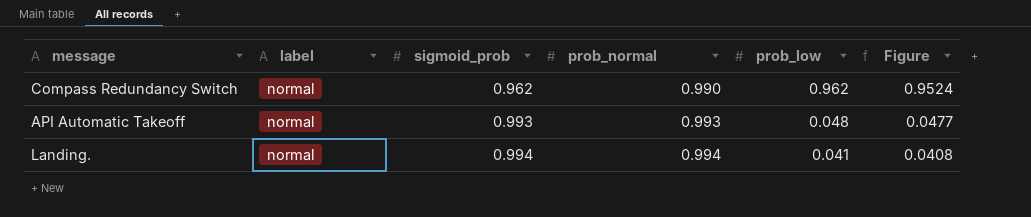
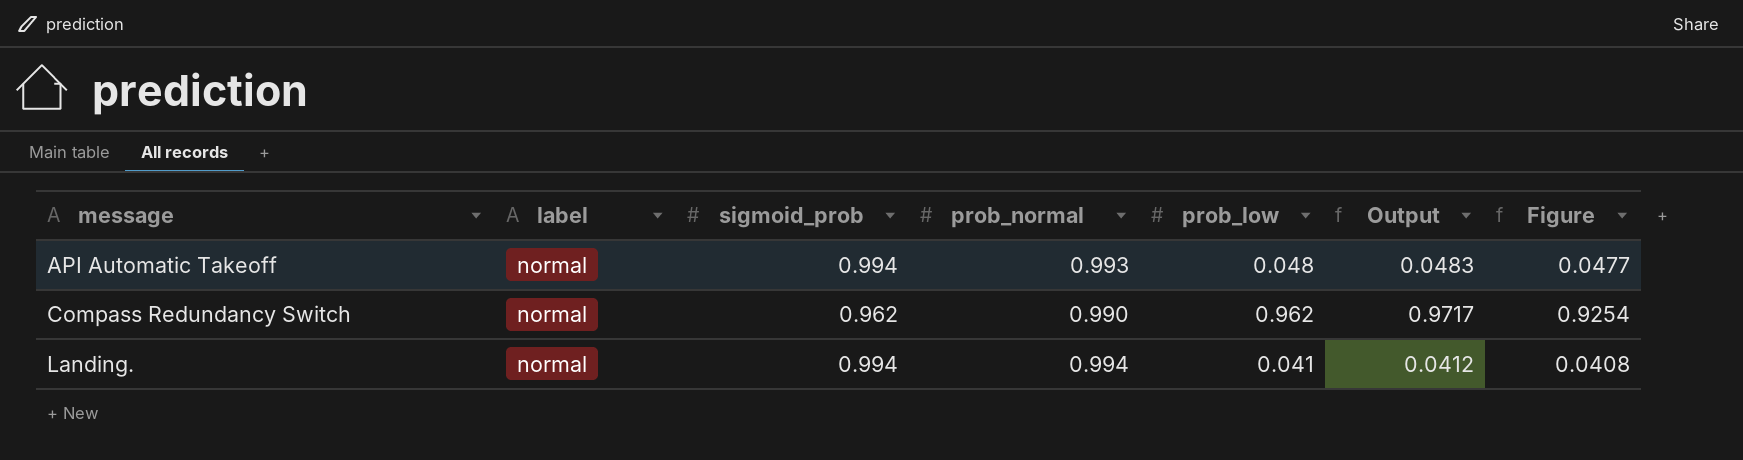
row order: sigmoid_prob ascending -> message ascending
column Output | formula: none -> [prob_low] / [prob_normal]
column Figure | formula: [prob_normal] * [prob_low] -> [sigmoid_prob] * [prob_low]
API Automatic Takeoff | sigmoid_prob: 0.993 -> 0.994

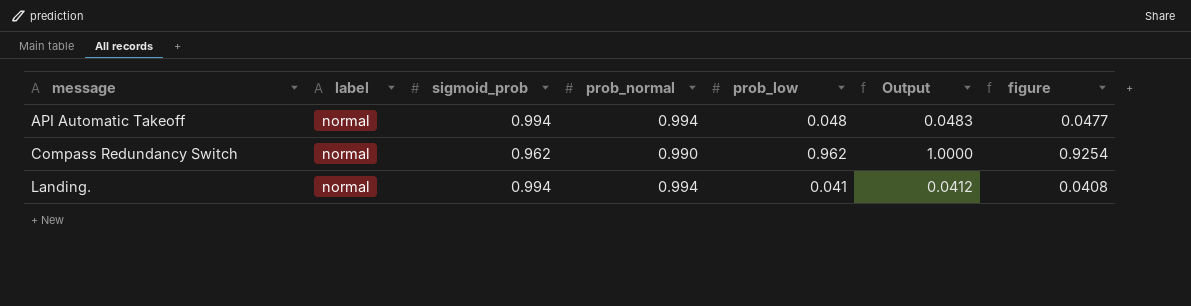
column Output | formula: [prob_low] / [prob_normal] -> [prob_low] / [sigmoid_prob]
column name: Figure -> figure
API Automatic Takeoff | prob_normal: 0.993 -> 0.994

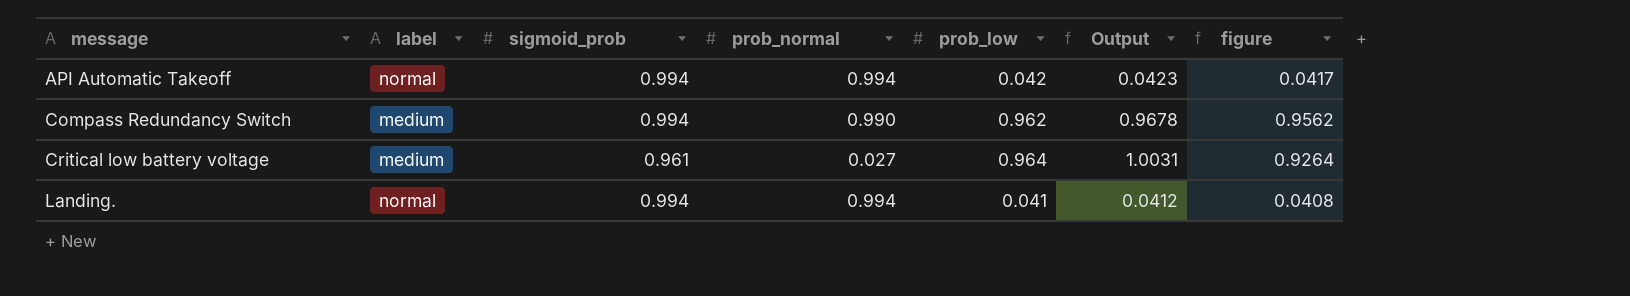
API Automatic Takeoff | prob_low: 0.048 -> 0.042
API Automatic Takeoff | Output: 0.0483 -> 0.0423
API Automatic Takeoff | figure: 0.0477 -> 0.0417
Compass Redundancy Switch | label: normal -> medium
Compass Redundancy Switch | sigmoid_prob: 0.962 -> 0.994
Compass Redundancy Switch | Output: 1.0000 -> 0.9678
Compass Redundancy Switch | figure: 0.9254 -> 0.9562
row Critical low battery voltage: none -> medium | 0.961 | 0.027 | 0.964 | 1.0031 | 0.9264

